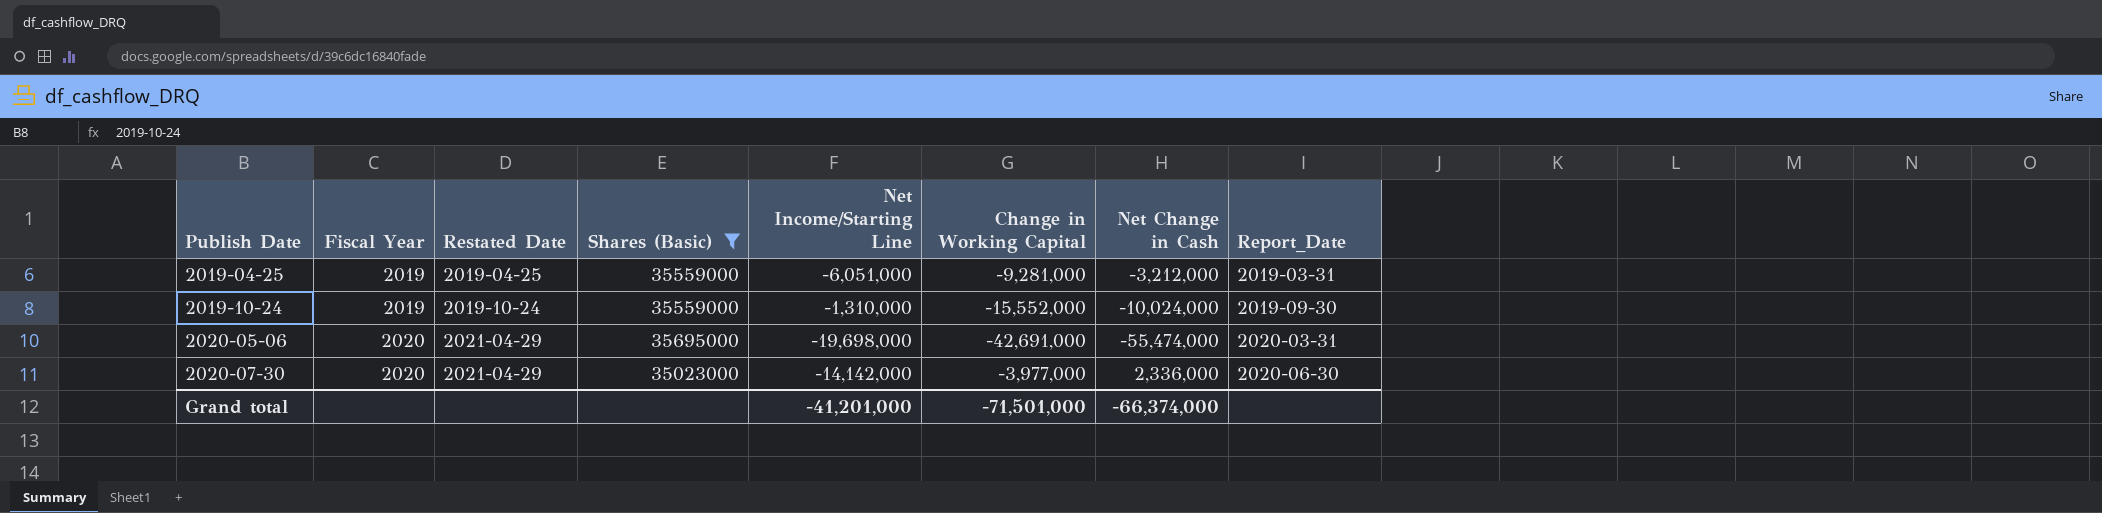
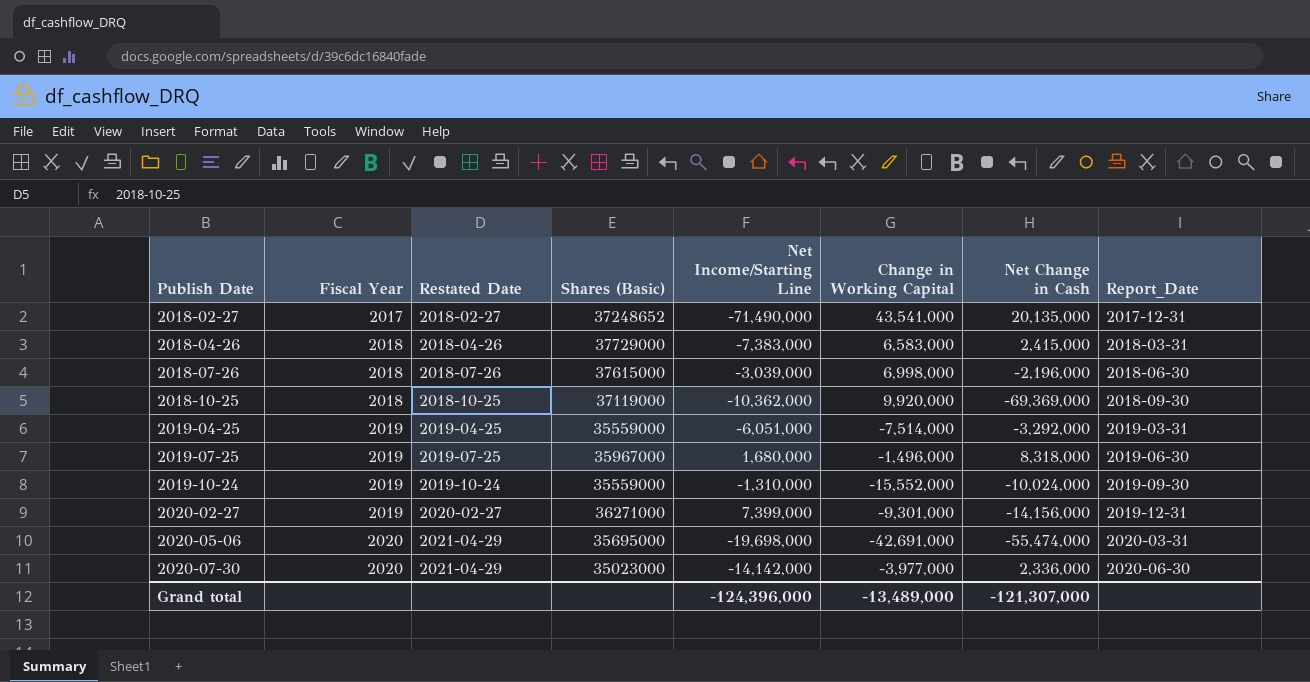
filter: Shares (Basic) <= 35695000 -> none
2019-04-25 | Change in Working Capital: -9,281,000 -> -7,514,000
2019-04-25 | Net Change in Cash: -3,212,000 -> -3,292,000
Grand total | Net Income/Starting Line: -41,201,000 -> -124,396,000
Grand total | Change in Working Capital: -71,501,000 -> -13,489,000
Grand total | Net Change in Cash: -66,374,000 -> -121,307,000

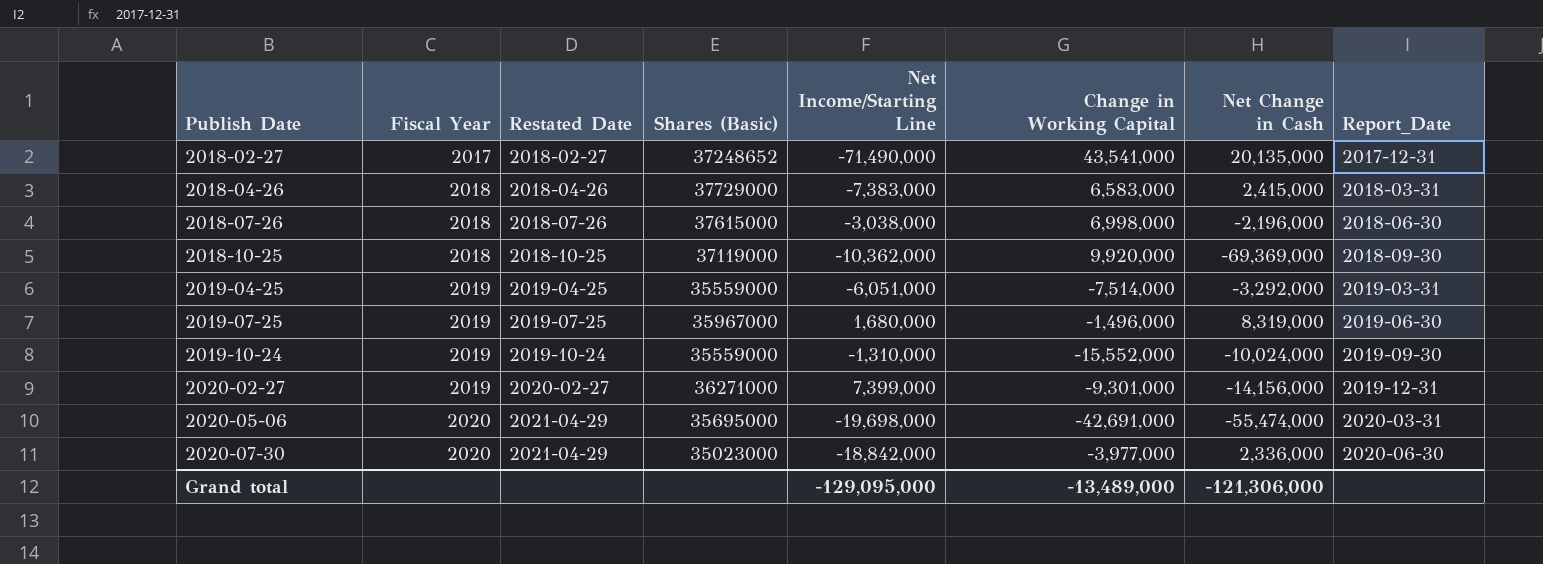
2018-07-26 | Net Income/Starting Line: -3,039,000 -> -3,038,000
2019-07-25 | Net Change in Cash: 8,318,000 -> 8,319,000
2020-07-30 | Net Income/Starting Line: -14,142,000 -> -18,842,000
Grand total | Net Income/Starting Line: -124,396,000 -> -129,095,000
Grand total | Net Change in Cash: -121,307,000 -> -121,306,000

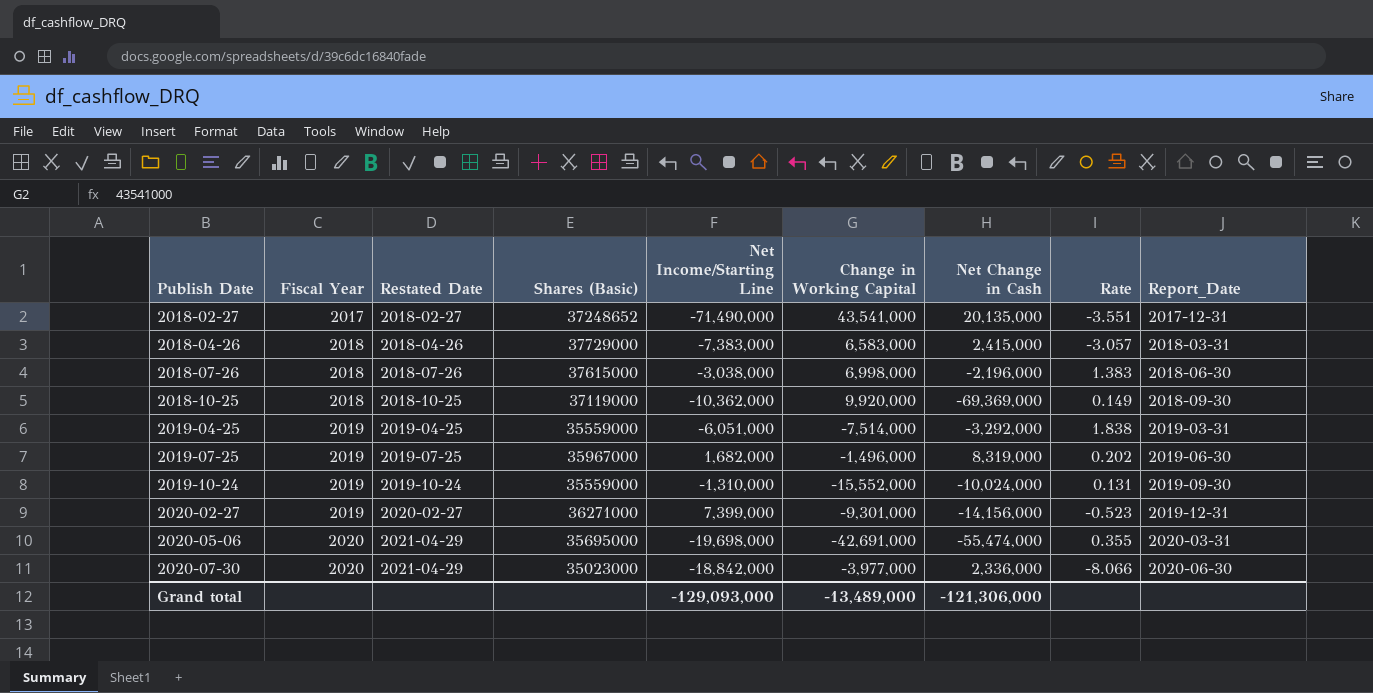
column Rate | formula: none -> [Net Income/Starting Line] / [Net Change in Cash]
2019-07-25 | Net Income/Starting Line: 1,680,000 -> 1,682,000
Grand total | Net Income/Starting Line: -129,095,000 -> -129,093,000

